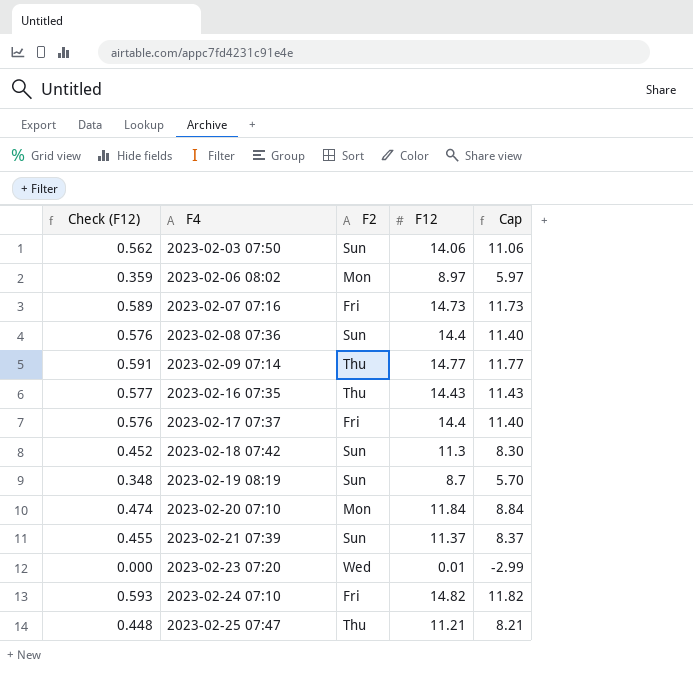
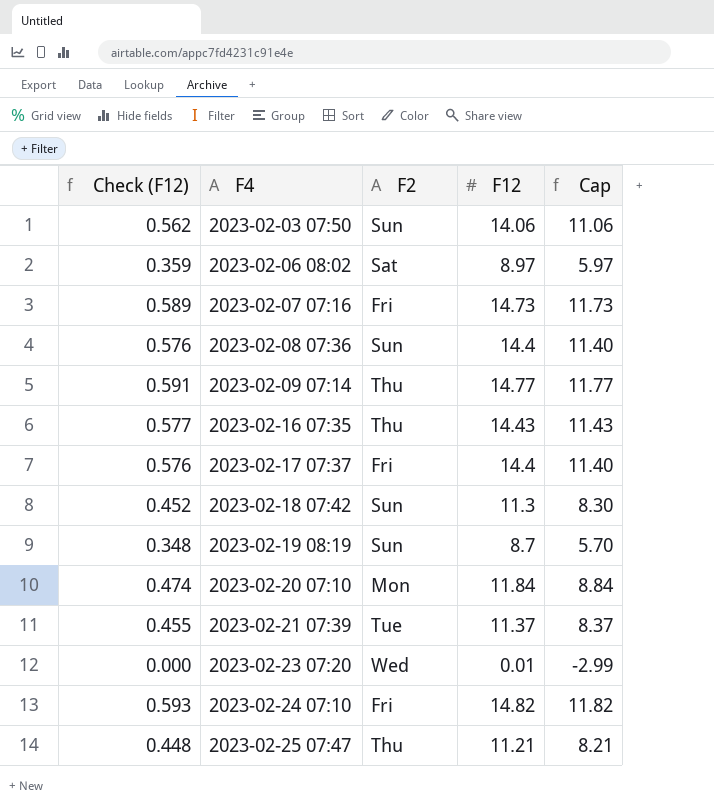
2023-02-06 08:02 | F2: Mon -> Sat
2023-02-21 07:39 | F2: Sun -> Tue

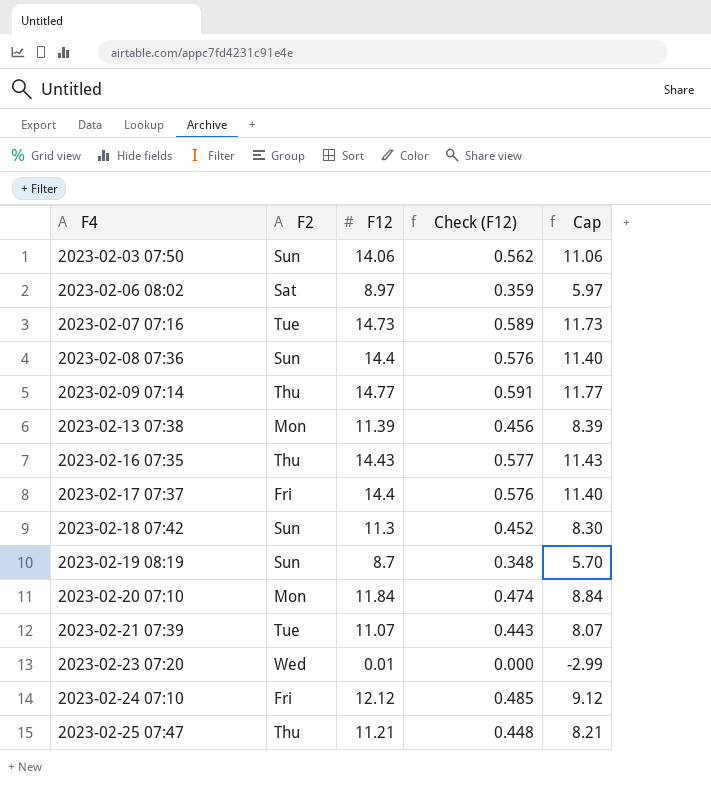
column Check (F12) | position: 1 -> 4
2023-02-07 07:16 | F2: Fri -> Tue
row 2023-02-13 07:38: none -> Mon | 11.39 | 0.456 | 8.39
2023-02-21 07:39 | F12: 11.37 -> 11.07
2023-02-21 07:39 | Check (F12): 0.455 -> 0.443
2023-02-21 07:39 | Cap: 8.37 -> 8.07
2023-02-24 07:10 | F12: 14.82 -> 12.12
2023-02-24 07:10 | Check (F12): 0.593 -> 0.485
2023-02-24 07:10 | Cap: 11.82 -> 9.12

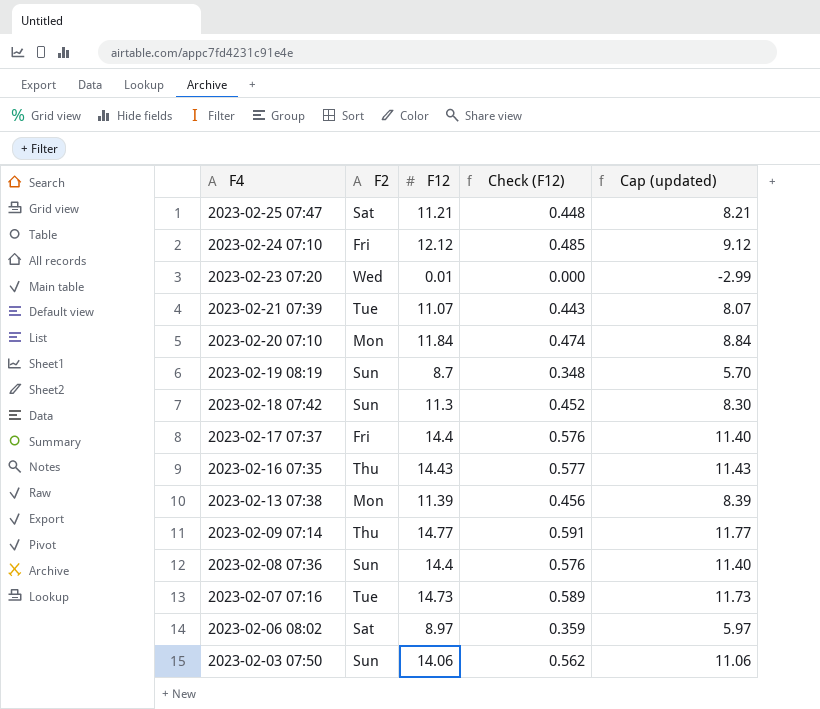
row order: F4 ascending -> F4 descending
column name: Cap -> Cap (updated)
2023-02-25 07:47 | F2: Thu -> Sat

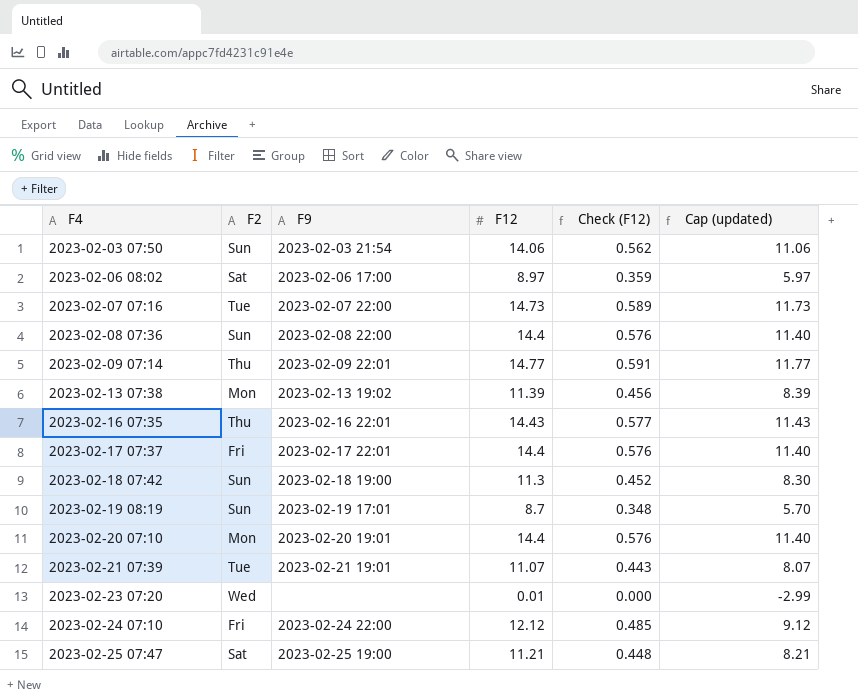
row order: F4 descending -> F4 ascending
column F9 | position: none -> 3
2023-02-20 07:10 | F12: 11.84 -> 14.4
2023-02-20 07:10 | Check (F12): 0.474 -> 0.576
2023-02-20 07:10 | Cap (updated): 8.84 -> 11.40

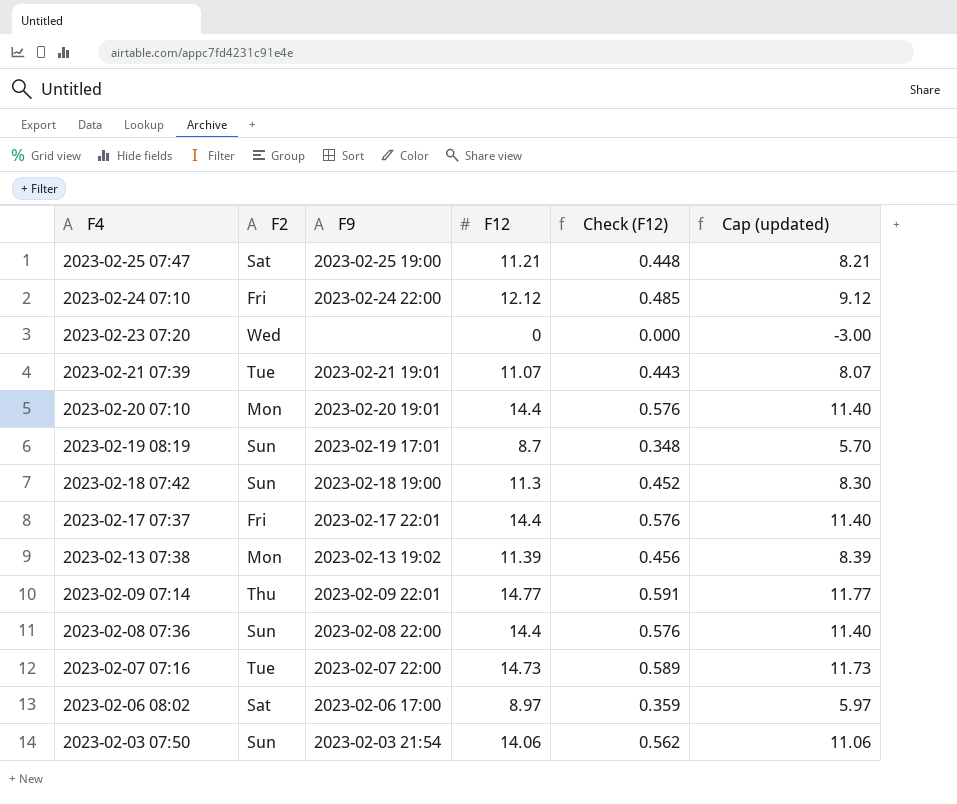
row order: F4 ascending -> F4 descending
row 2023-02-16 07:35: Thu | 2023-02-16 22:01 | 14.43 | 0.577 | 11.43 -> none
2023-02-23 07:20 | F12: 0.01 -> 0
2023-02-23 07:20 | Cap (updated): -2.99 -> -3.00

